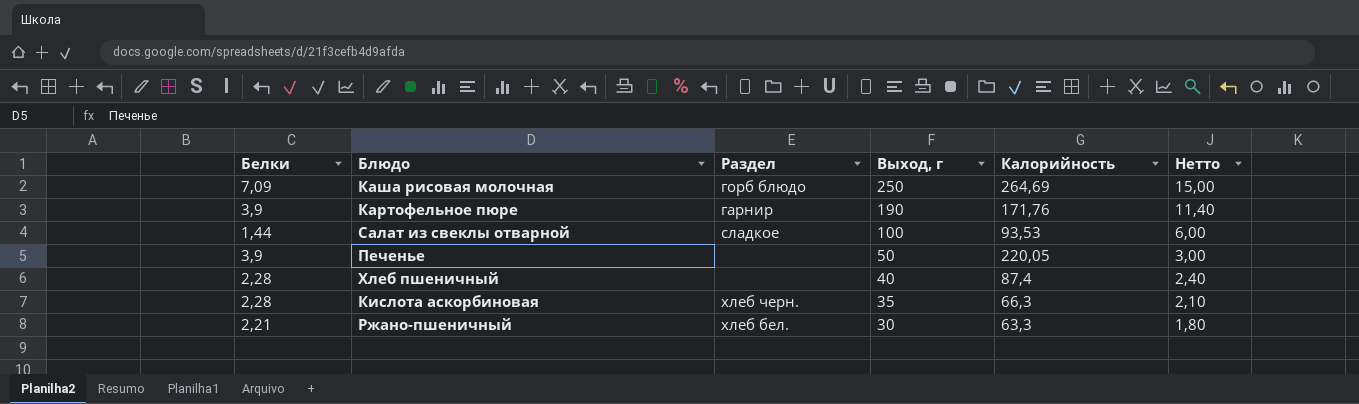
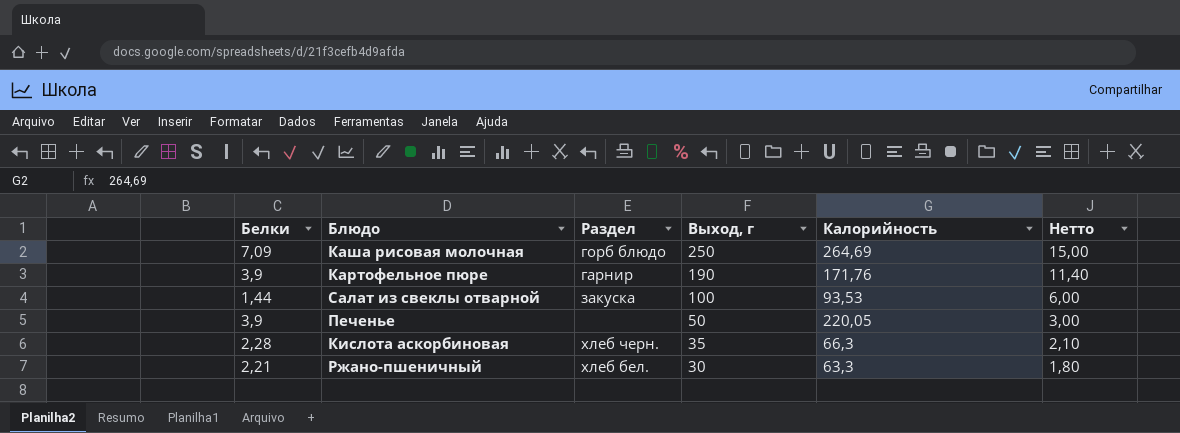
row Хлеб пшеничный: 2,28 | none | 40 | 87,4 | 2,40 -> none
Салат из свеклы отварной | Раздел: сладкое -> закуска

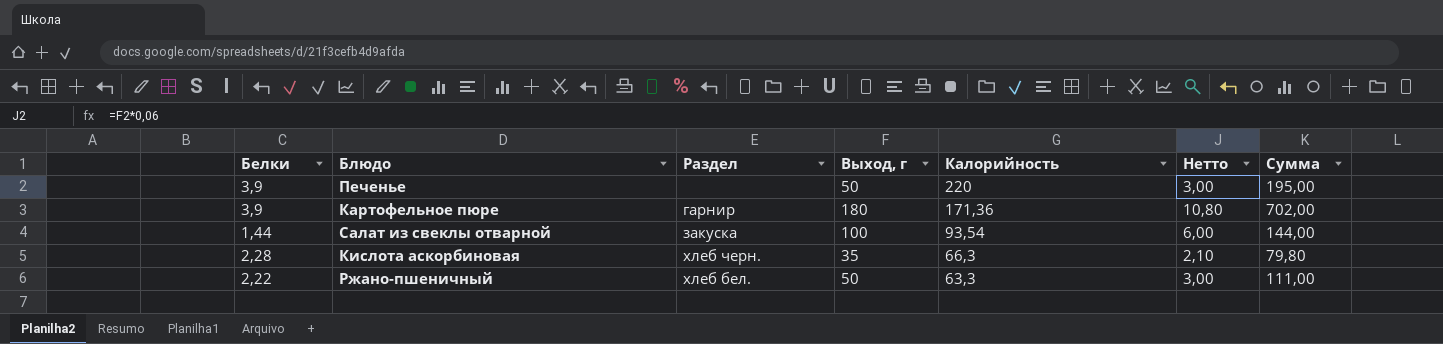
row order: Выход, г descending -> Калорийность descending
column Сумма | formula: none -> [Белки] * [Выход, г]
row Каша рисовая молочная: 7,09 | горб блюдо | 250 | 264,69 | 15,00 -> none
Печенье | Калорийность: 220,05 -> 220
Картофельное пюре | Выход, г: 190 -> 180
Картофельное пюре | Калорийность: 171,76 -> 171,36
Картофельное пюре | Нетто: 11,40 -> 10,80
Салат из свеклы отварной | Калорийность: 93,53 -> 93,54
Ржано-пшеничный | Белки: 2,21 -> 2,22
Ржано-пшеничный | Выход, г: 30 -> 50
Ржано-пшеничный | Нетто: 1,80 -> 3,00

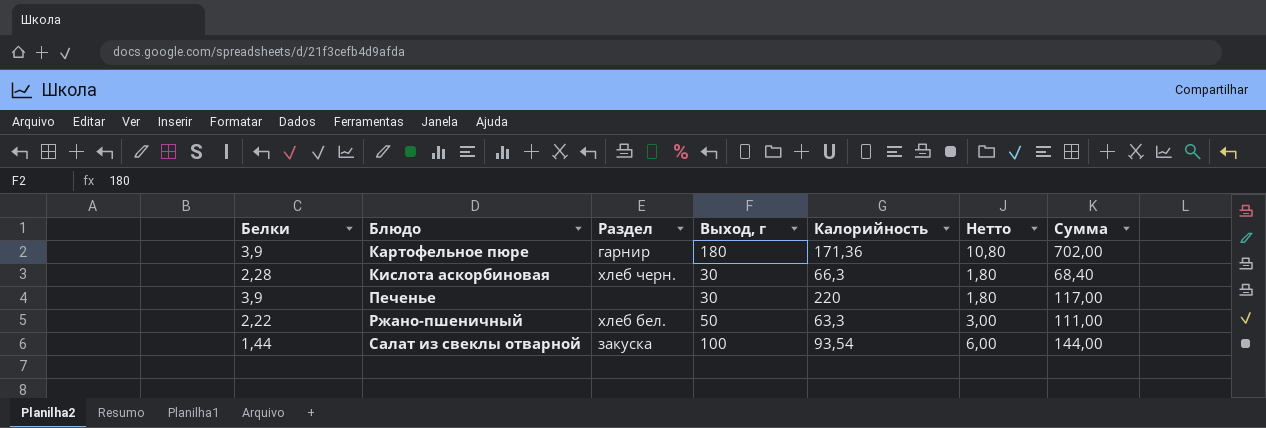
row order: Калорийность descending -> Блюдо ascending
Кислота аскорбиновая | Выход, г: 35 -> 30
Кислота аскорбиновая | Нетто: 2,10 -> 1,80
Кислота аскорбиновая | Сумма: 79,80 -> 68,40
Печенье | Выход, г: 50 -> 30
Печенье | Нетто: 3,00 -> 1,80
Печенье | Сумма: 195,00 -> 117,00

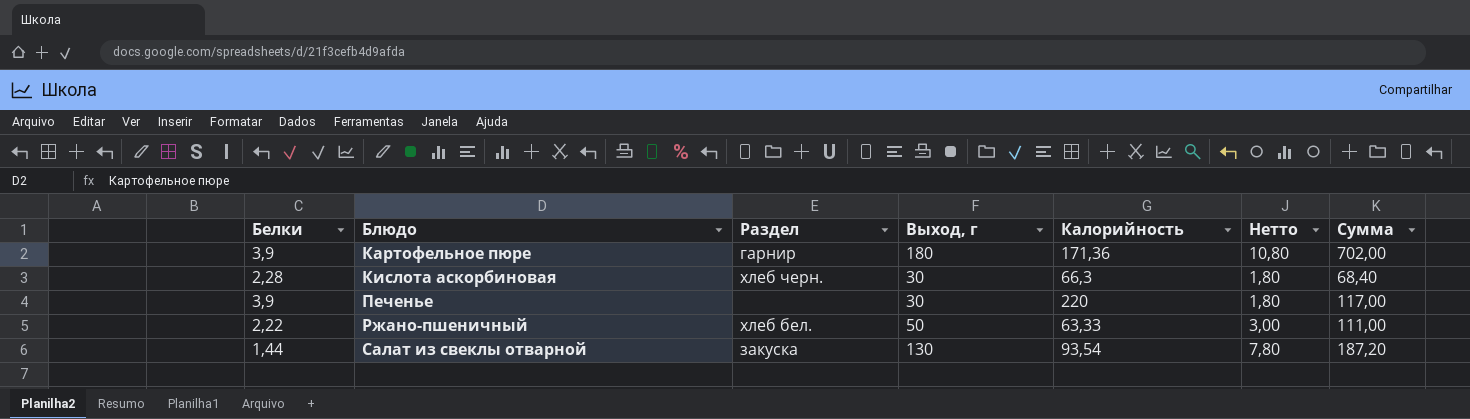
Ржано-пшеничный | Калорийность: 63,3 -> 63,33
Салат из свеклы отварной | Выход, г: 100 -> 130
Салат из свеклы отварной | Нетто: 6,00 -> 7,80
Салат из свеклы отварной | Сумма: 144,00 -> 187,20

